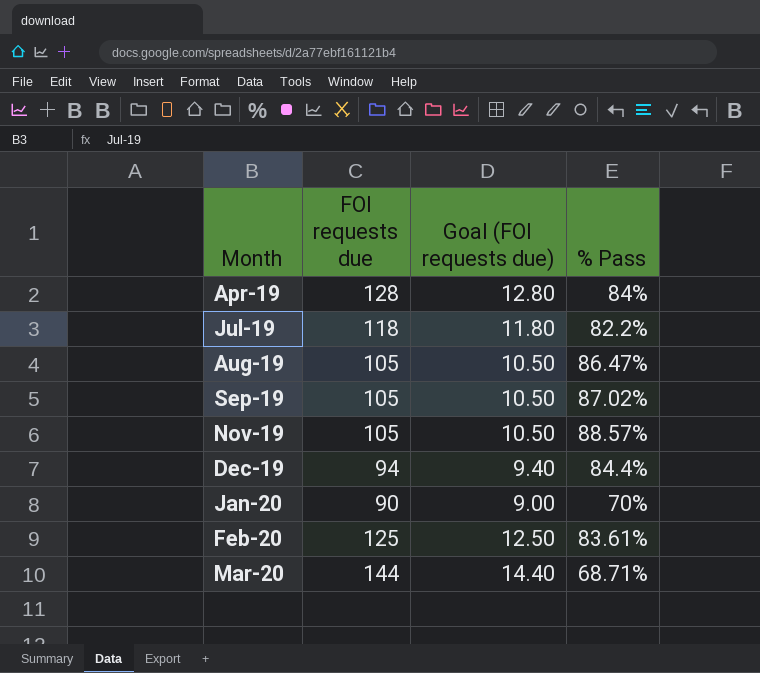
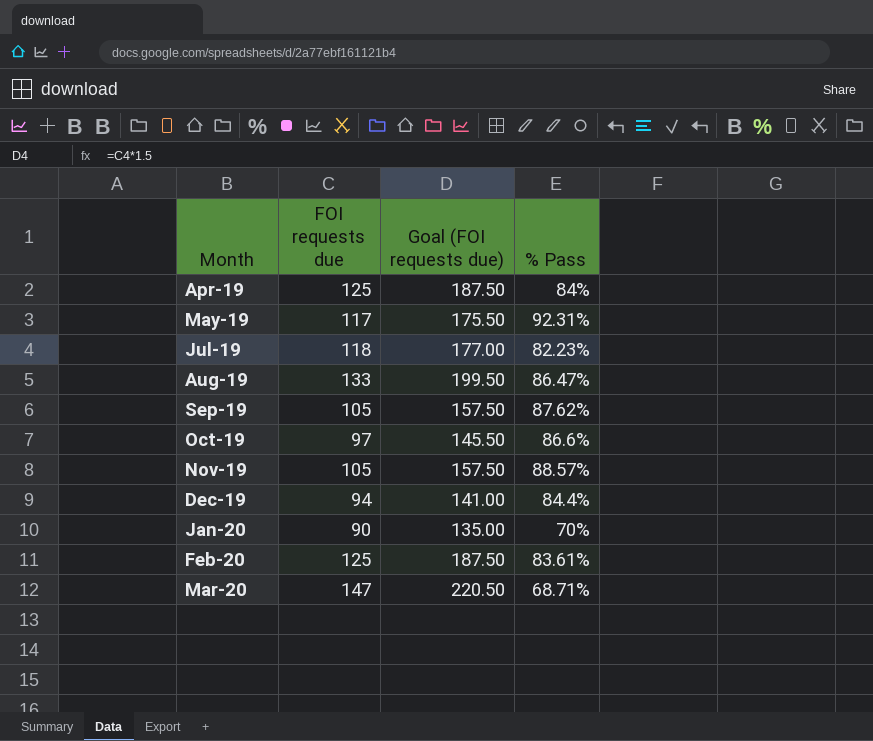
column Goal (FOI requests due) | formula: [FOI requests due] * 0.1 -> [FOI requests due] * 1.5
Apr-19 | FOI requests due: 128 -> 125
row May-19: none -> 117 | 175.50 | 92.31%
Jul-19 | % Pass: 82.2% -> 82.23%
Aug-19 | FOI requests due: 105 -> 133
Sep-19 | % Pass: 87.02% -> 87.62%
row Oct-19: none -> 97 | 145.50 | 86.6%
Mar-20 | FOI requests due: 144 -> 147

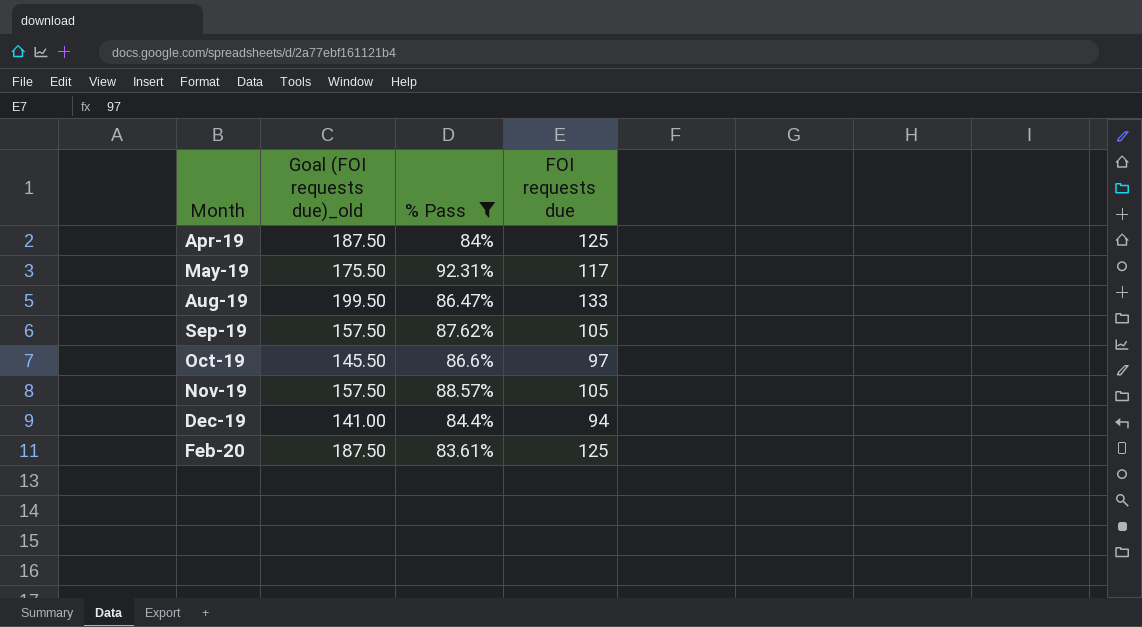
filter: none -> % Pass >= 83.61%
column name: Goal (FOI requests due) -> Goal (FOI requests due)_old
column FOI requests due | position: 2 -> 4

